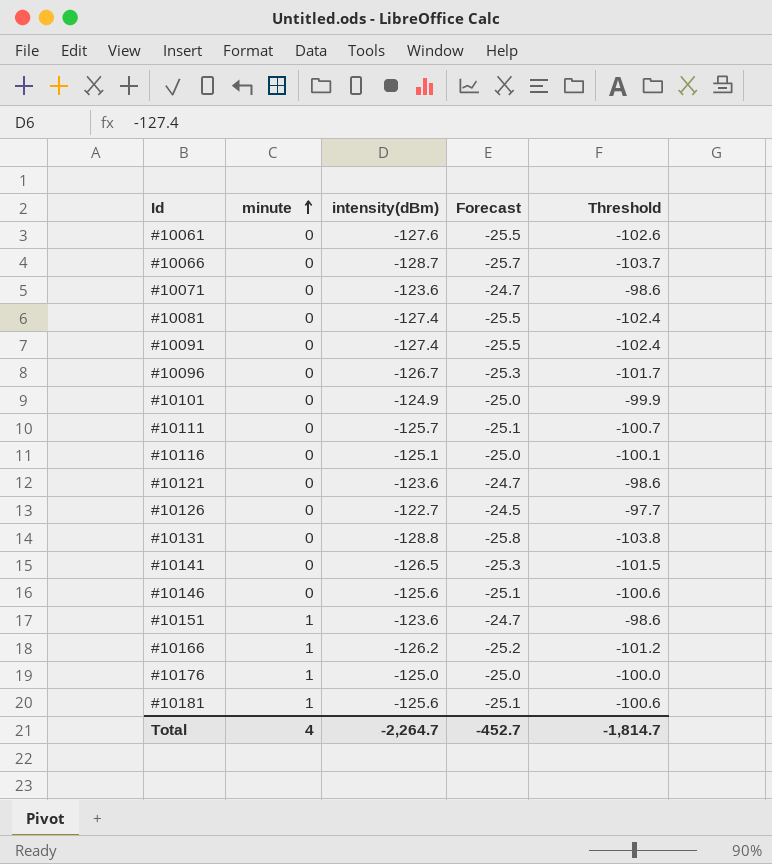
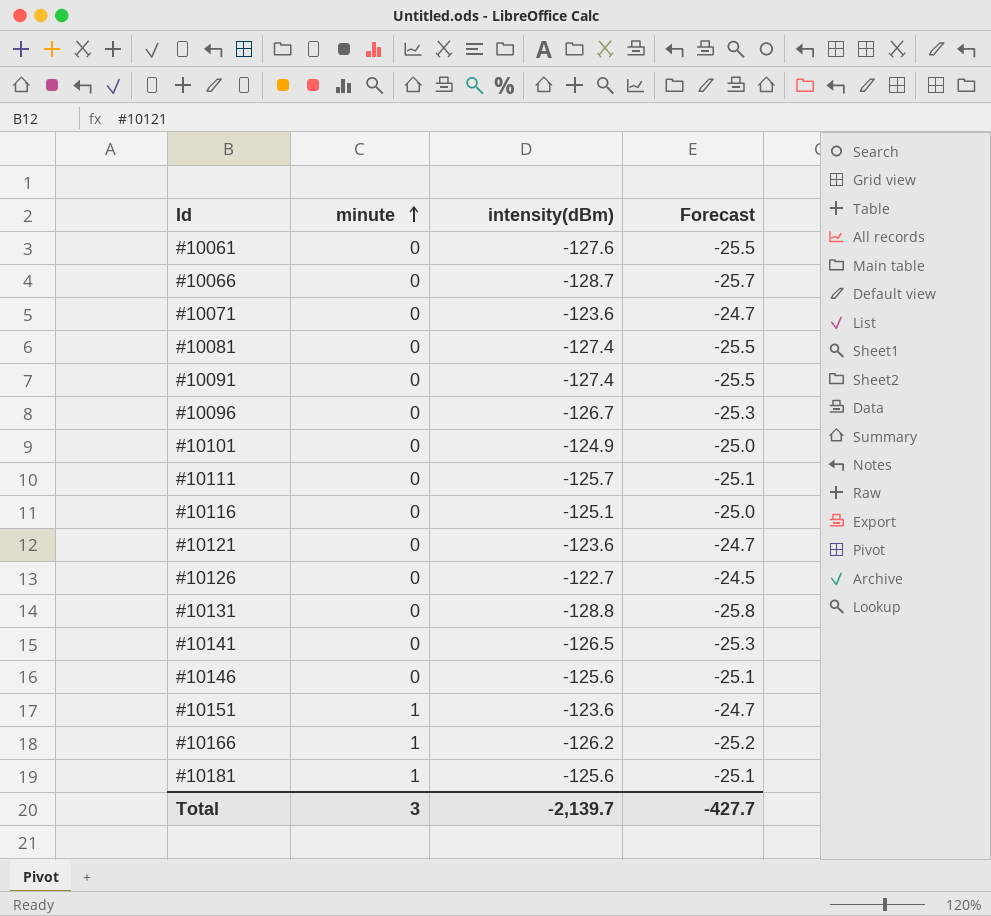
column Threshold | formula: [intensity(dBm)] + 25 -> none
row #10176: 1 | -125.0 | -25.0 | -100.0 -> none
Total | minute: 4 -> 3
Total | intensity(dBm): -2,264.7 -> -2,139.7
Total | Forecast: -452.7 -> -427.7

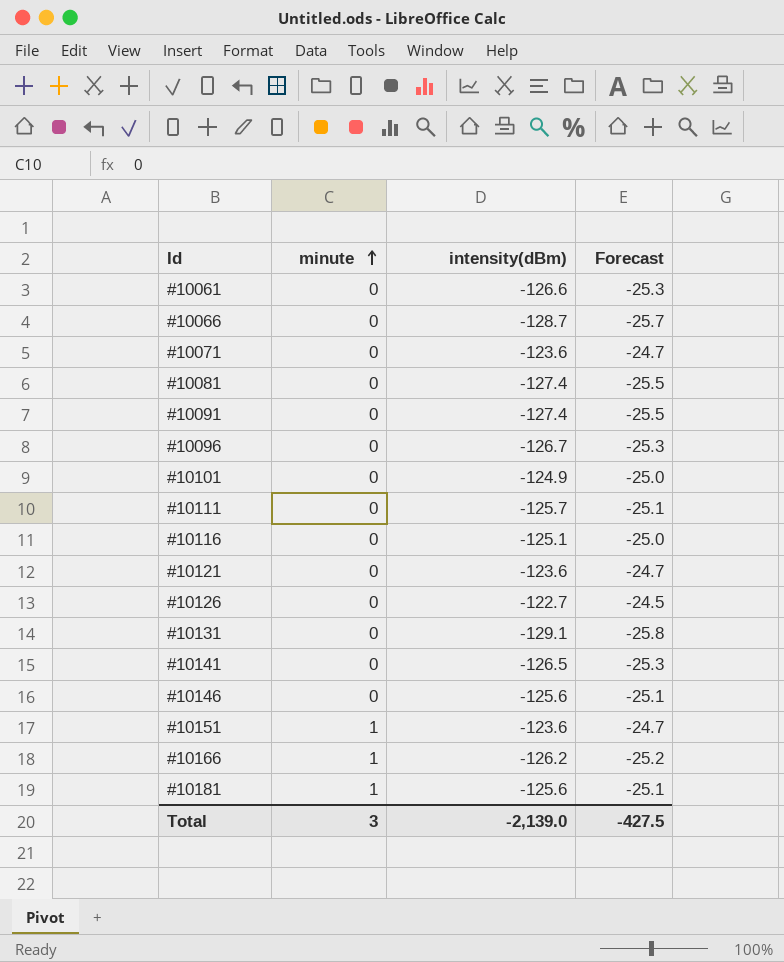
#10061 | intensity(dBm): -127.6 -> -126.6
#10061 | Forecast: -25.5 -> -25.3
#10131 | intensity(dBm): -128.8 -> -129.1
Total | intensity(dBm): -2,139.7 -> -2,139.0
Total | Forecast: -427.7 -> -427.5

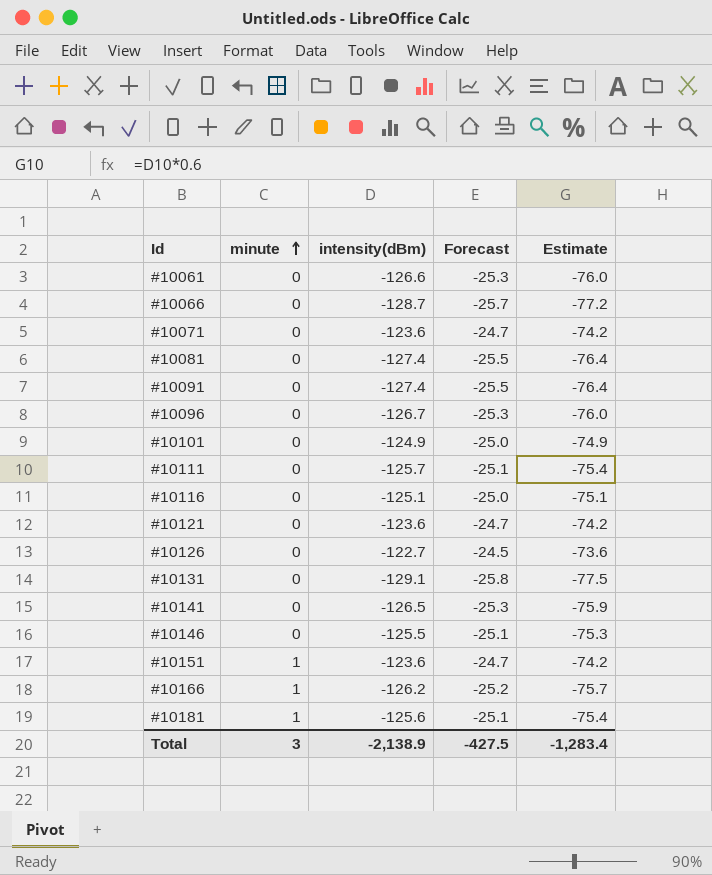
column Estimate | formula: none -> [intensity(dBm)] * 0.6
#10146 | intensity(dBm): -125.6 -> -125.5
Total | intensity(dBm): -2,139.0 -> -2,138.9

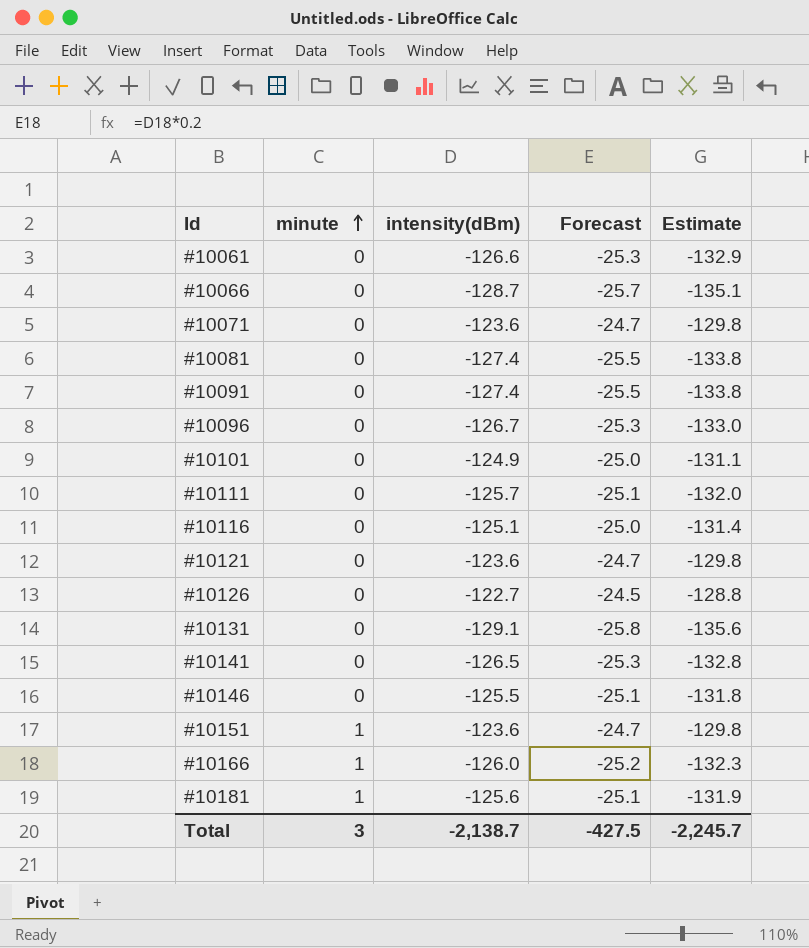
column Estimate | formula: [intensity(dBm)] * 0.6 -> [intensity(dBm)] * 1.05
#10166 | intensity(dBm): -126.2 -> -126.0
Total | intensity(dBm): -2,138.9 -> -2,138.7
Total | Estimate: -1,283.4 -> -2,245.7

